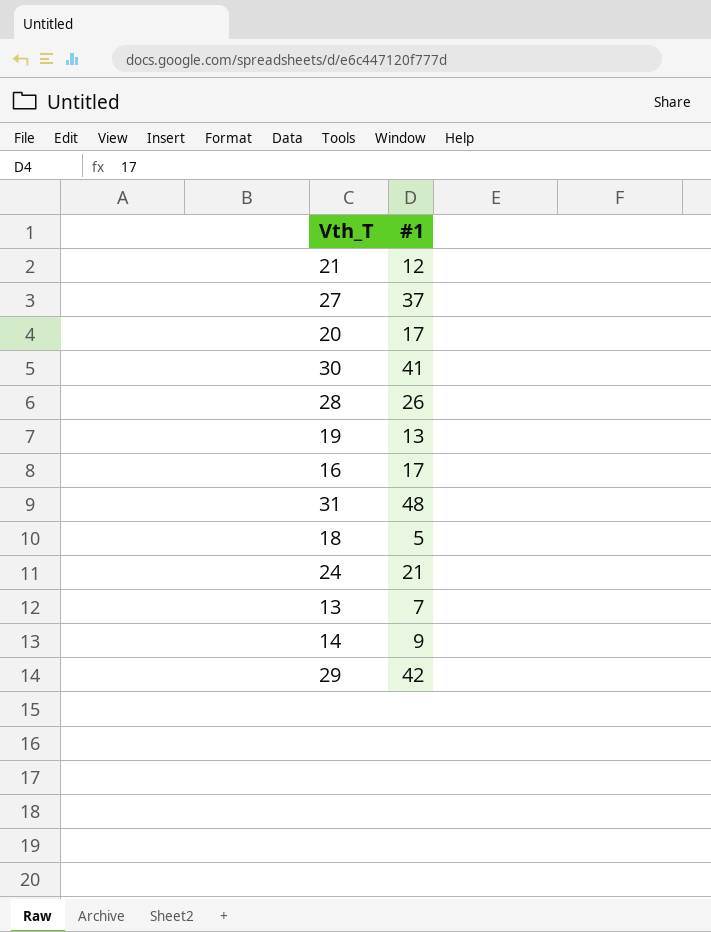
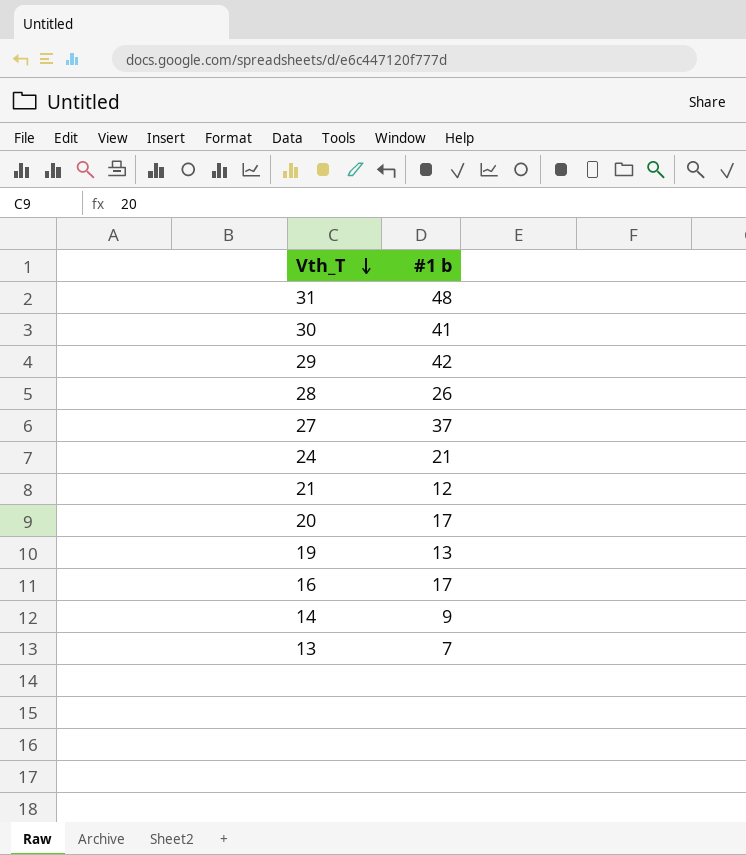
row order: none -> Vth_T descending
column name: #1 -> #1 b
row 18: 5 -> none

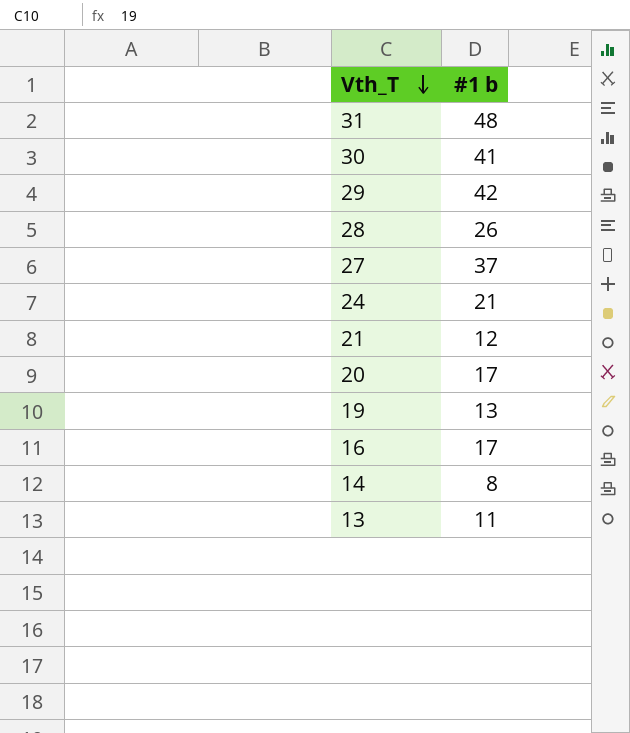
14 | #1 b: 9 -> 8
13 | #1 b: 7 -> 11

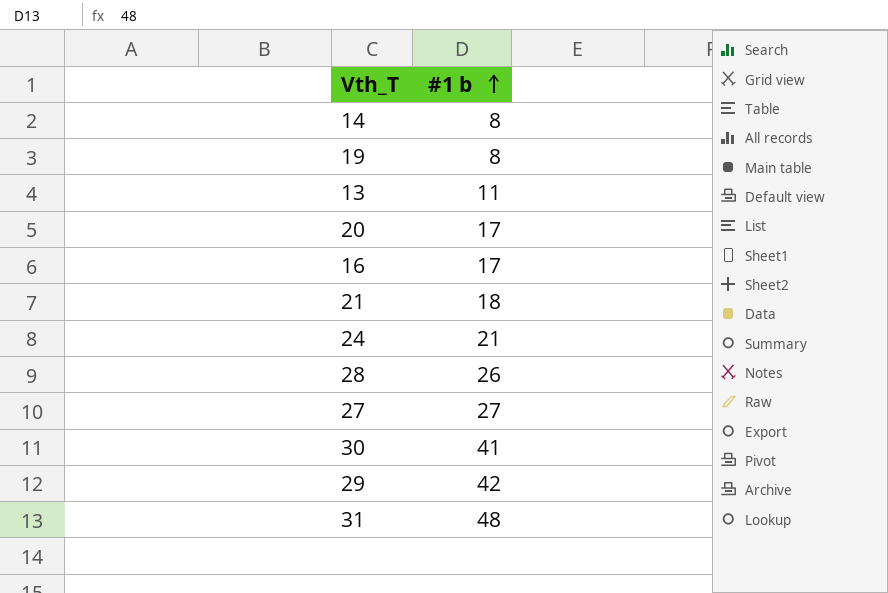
row order: Vth_T descending -> #1 b ascending
19 | #1 b: 13 -> 8
21 | #1 b: 12 -> 18
27 | #1 b: 37 -> 27

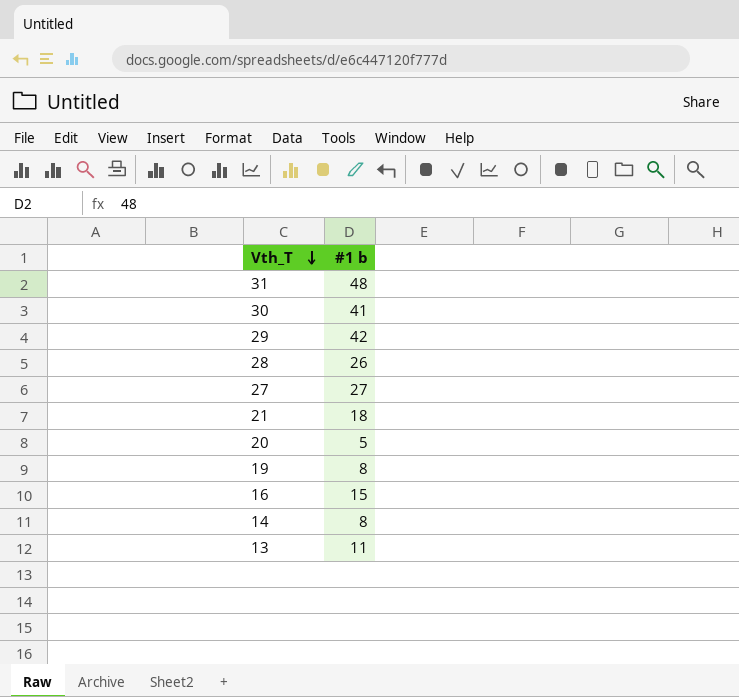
row order: #1 b ascending -> Vth_T descending
row 24: 21 -> none
20 | #1 b: 17 -> 5
16 | #1 b: 17 -> 15

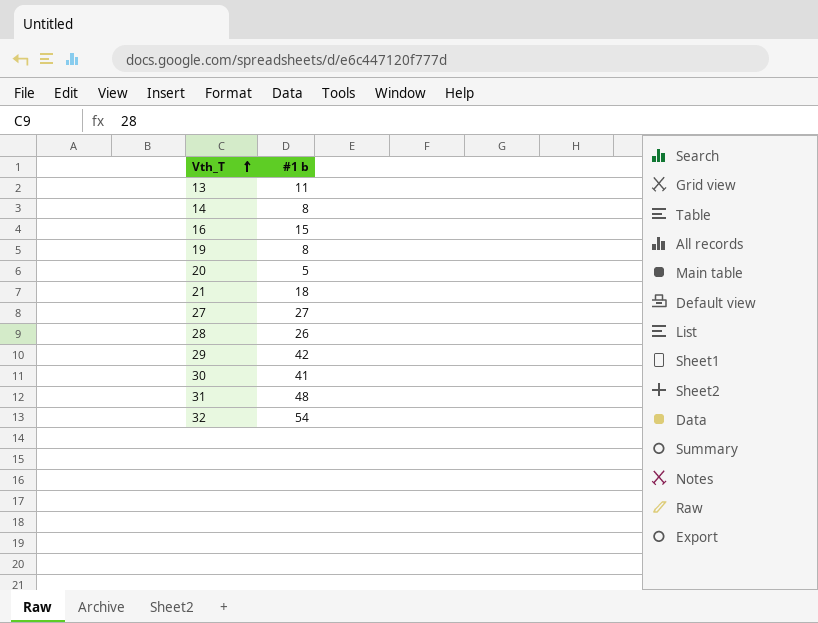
row order: Vth_T descending -> Vth_T ascending
row 32: none -> 54

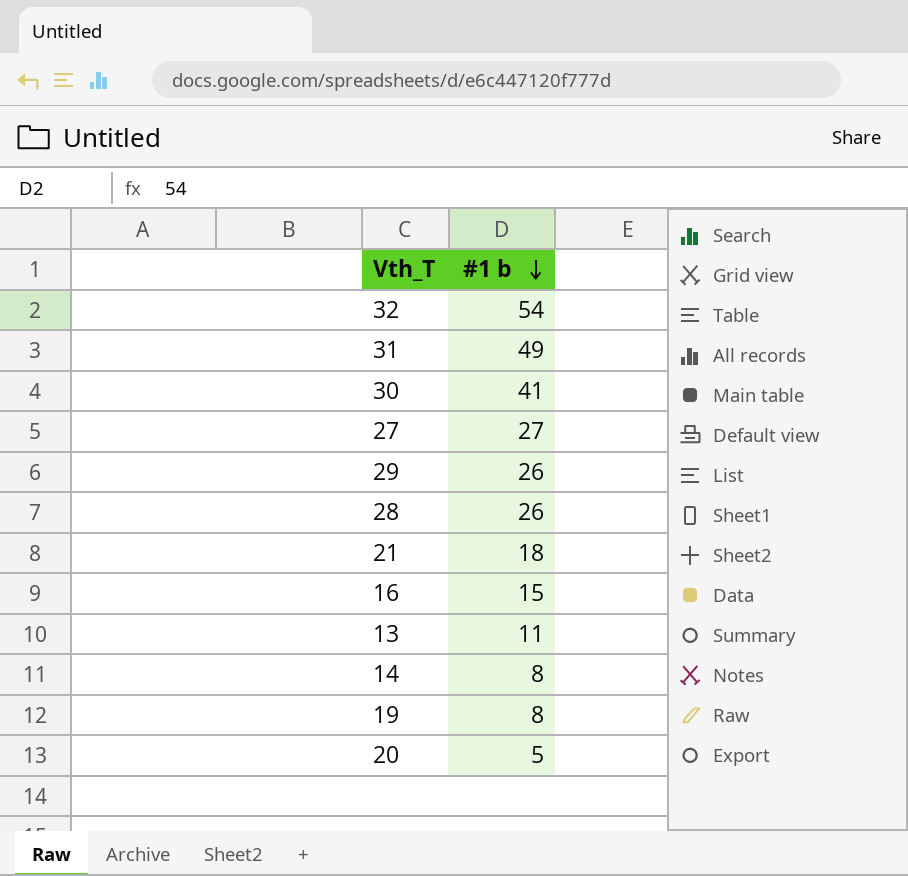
row order: Vth_T ascending -> #1 b descending
31 | #1 b: 48 -> 49
29 | #1 b: 42 -> 26

